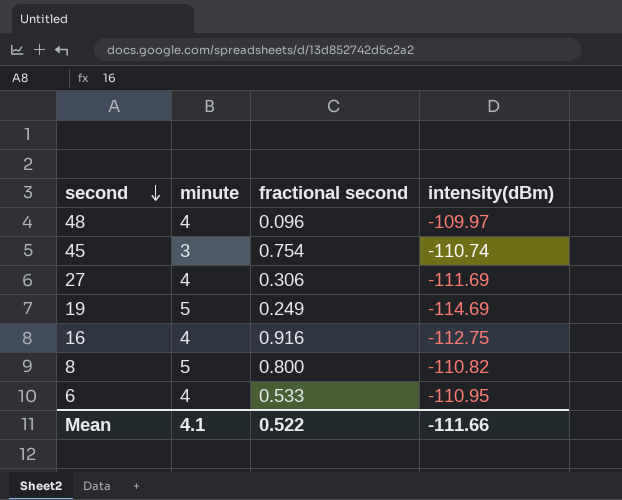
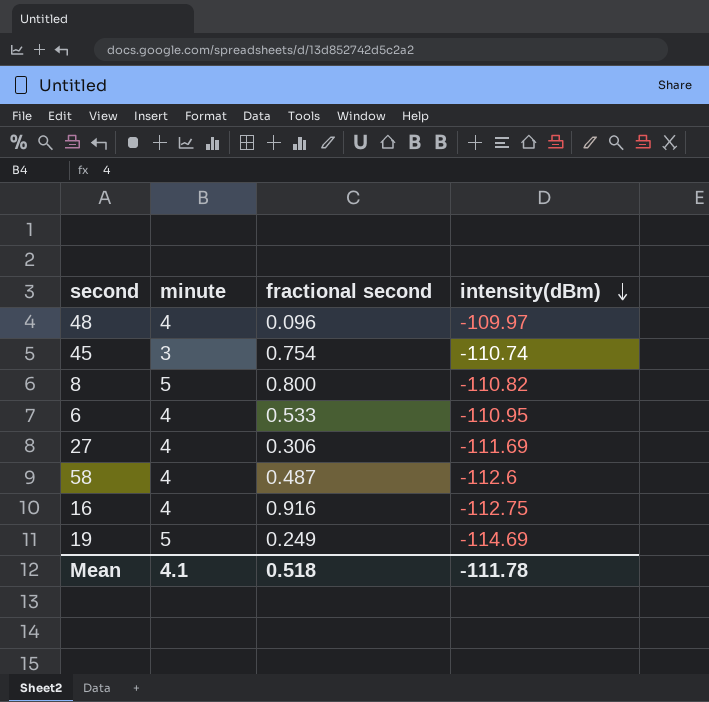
row order: second descending -> intensity(dBm) descending
row 58: none -> 4 | 0.487 | -112.6
Mean | fractional second: 0.522 -> 0.518
Mean | intensity(dBm): -111.66 -> -111.78

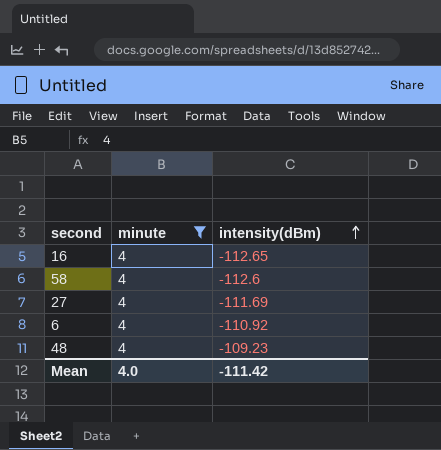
filter: none -> minute = 4
row order: intensity(dBm) descending -> intensity(dBm) ascending
column fractional second | position: 3 -> none
16 | intensity(dBm): -112.75 -> -112.65
6 | intensity(dBm): -110.95 -> -110.92
48 | intensity(dBm): -109.97 -> -109.23
Mean | minute: 4.1 -> 4.0
Mean | intensity(dBm): -111.78 -> -111.42

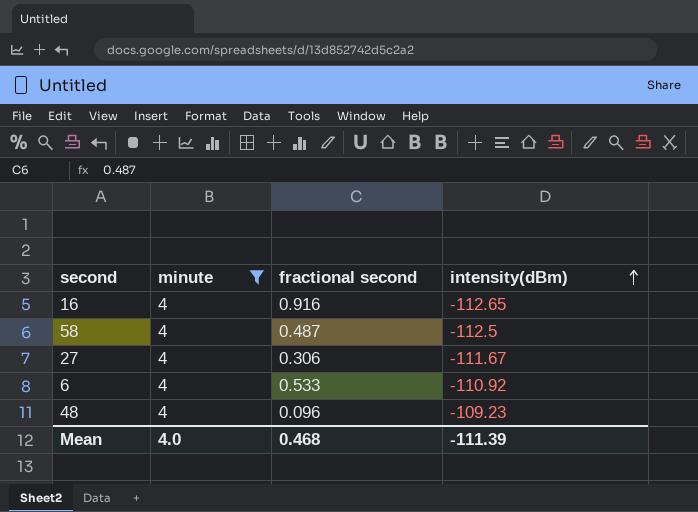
column fractional second | position: none -> 3
58 | intensity(dBm): -112.6 -> -112.5
27 | intensity(dBm): -111.69 -> -111.67
Mean | intensity(dBm): -111.42 -> -111.39

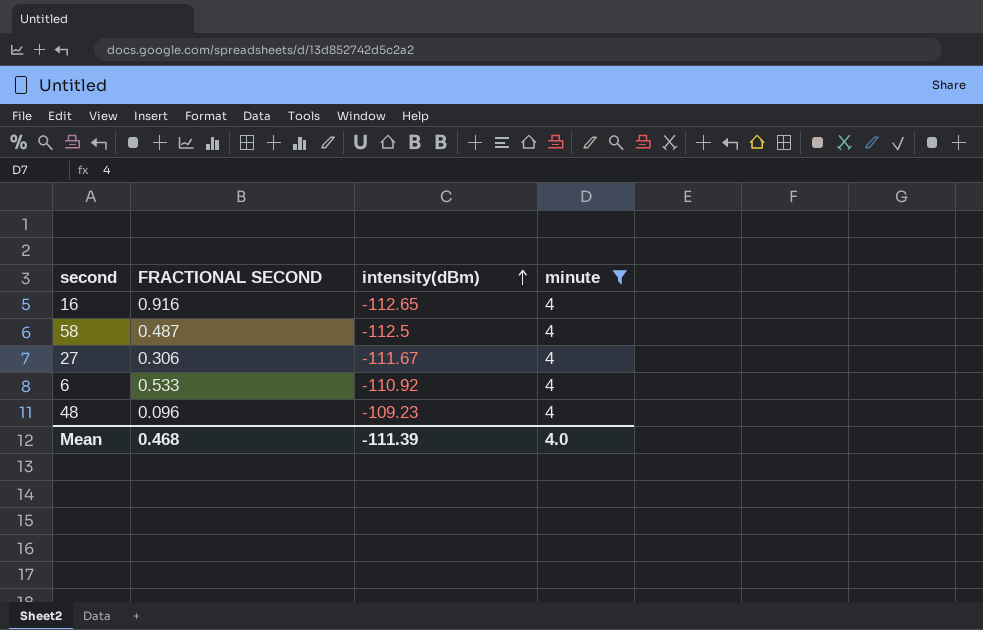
column name: fractional second -> FRACTIONAL SECOND
column minute | position: 2 -> 4

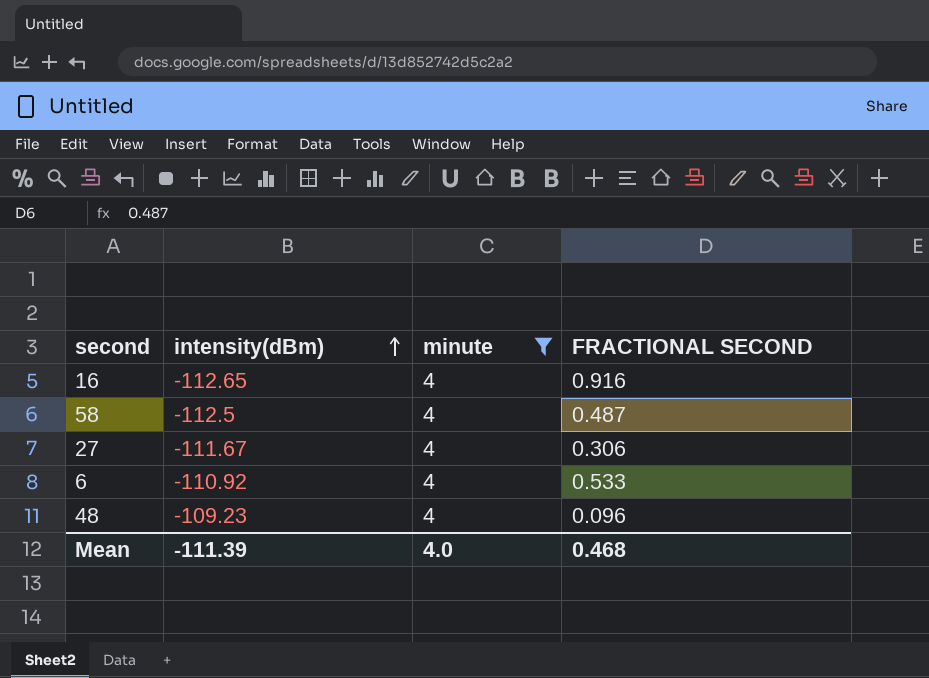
column FRACTIONAL SECOND | position: 2 -> 4

